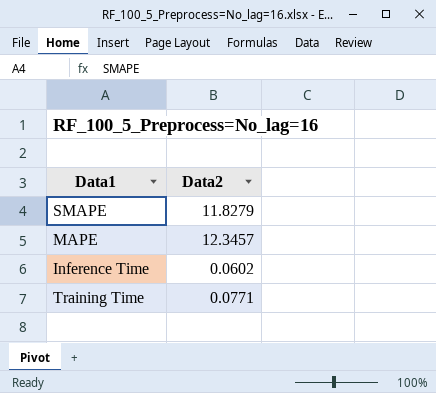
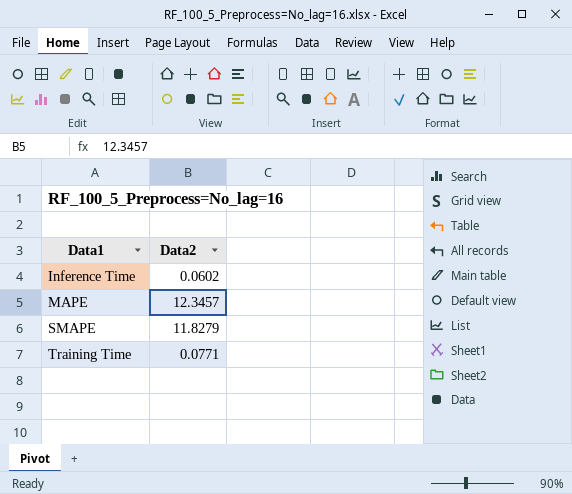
row order: none -> Data1 ascending

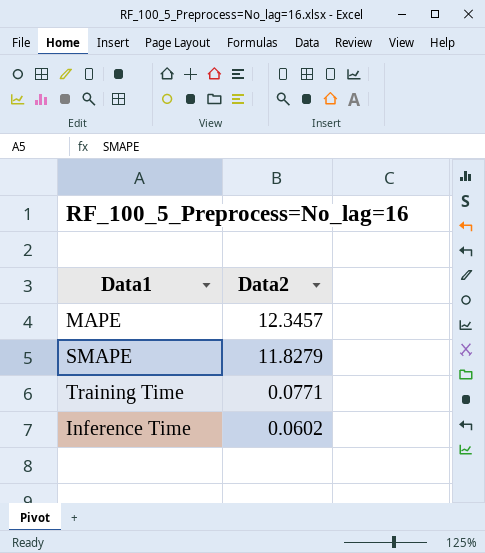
row order: Data1 ascending -> Data2 descending

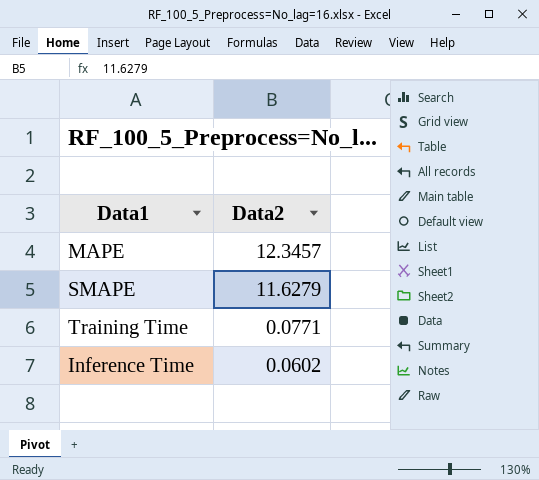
SMAPE | Data2: 11.8279 -> 11.6279

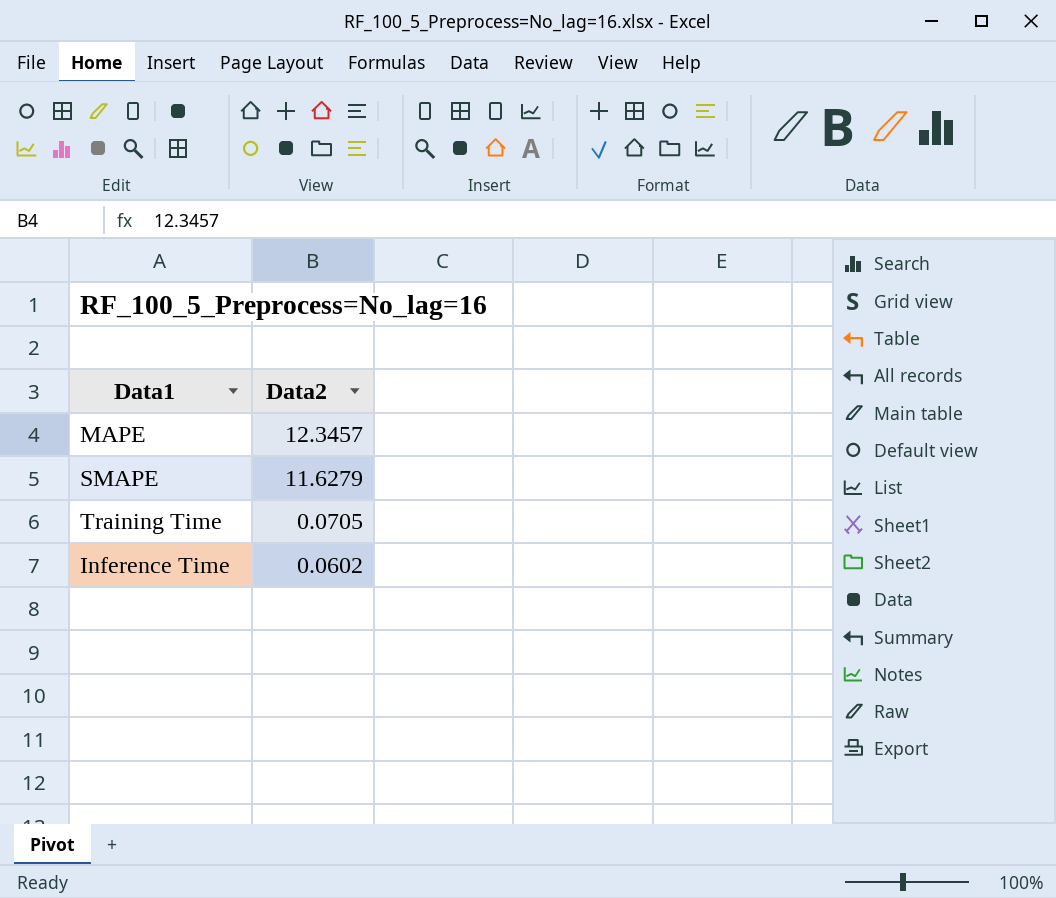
Training Time | Data2: 0.0771 -> 0.0705

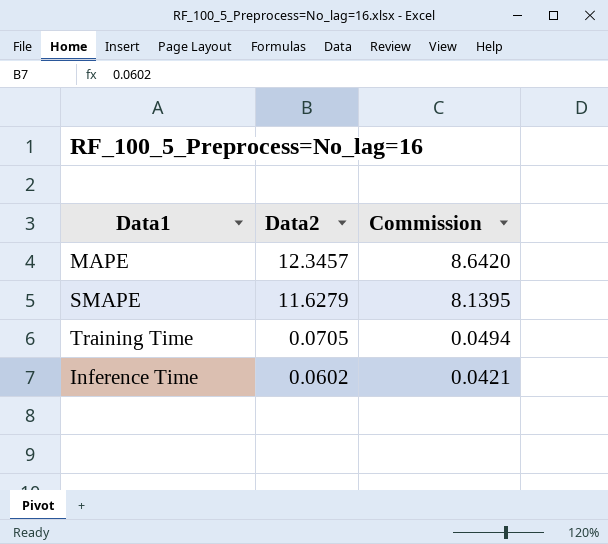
column Commission | formula: none -> [Data2] * 0.7

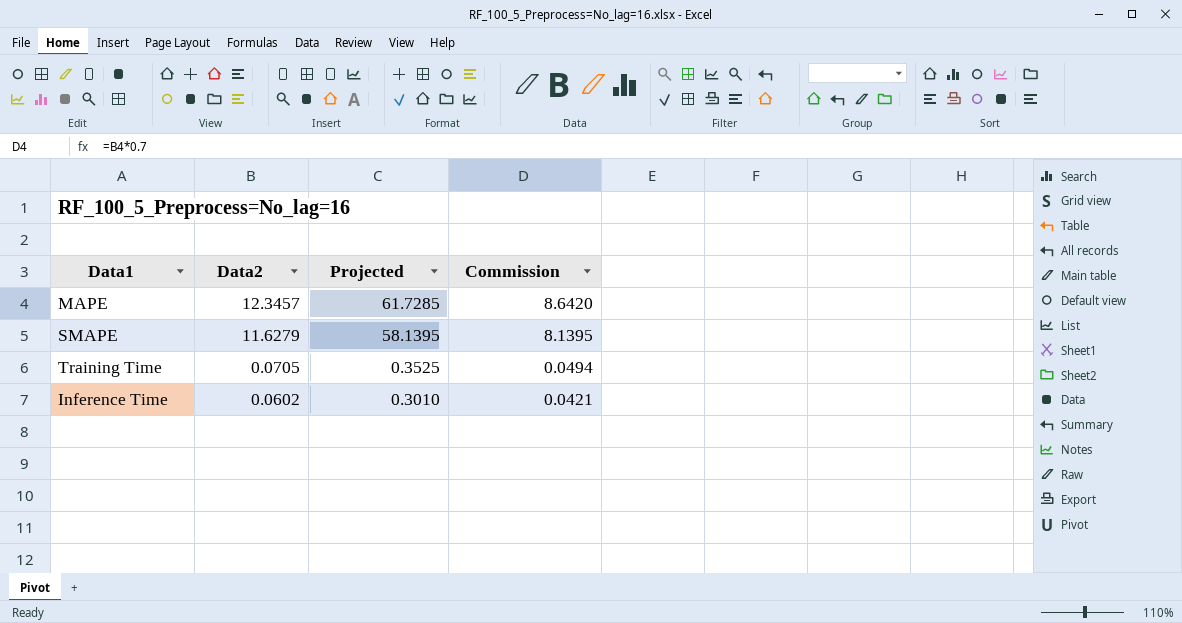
column Projected | formula: none -> [Data2] * 5

